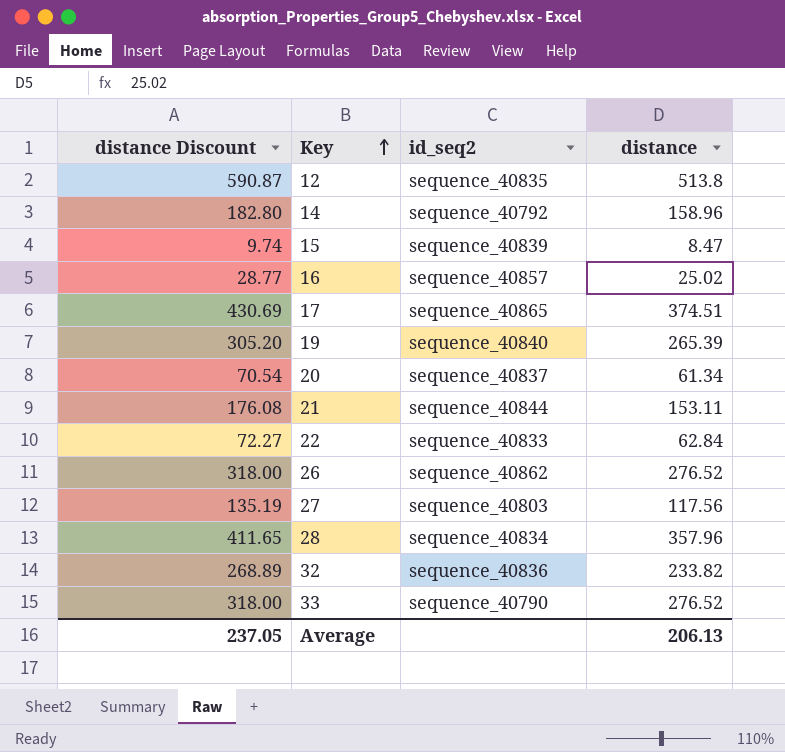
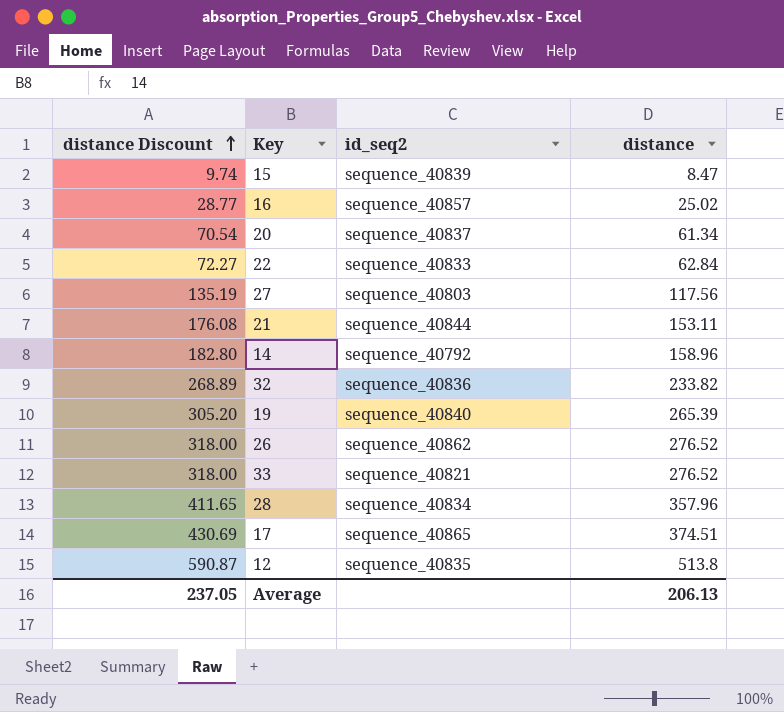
row order: Key ascending -> distance Discount ascending
33 | id_seq2: sequence_40790 -> sequence_40821

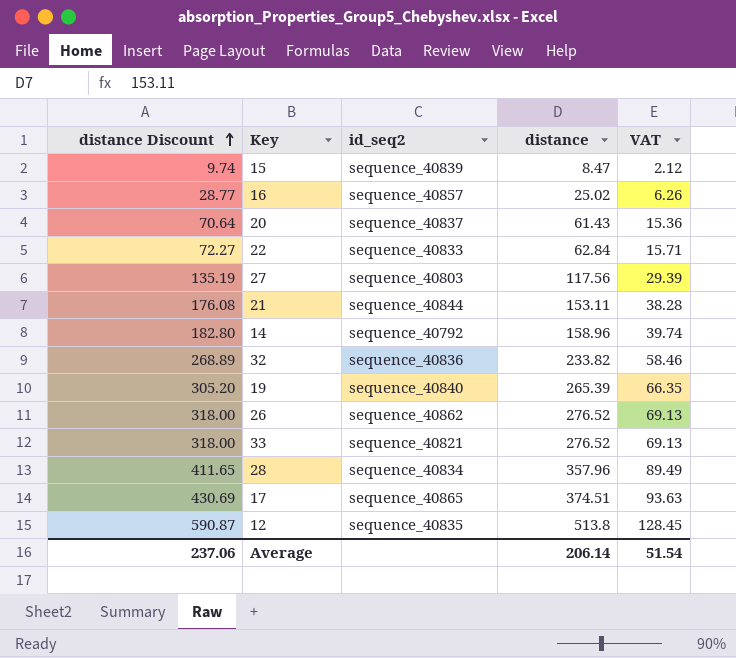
column VAT | formula: none -> [distance] * 0.25
20 | distance Discount: 70.54 -> 70.64
20 | distance: 61.34 -> 61.43
Average | distance Discount: 237.05 -> 237.06
Average | distance: 206.13 -> 206.14

